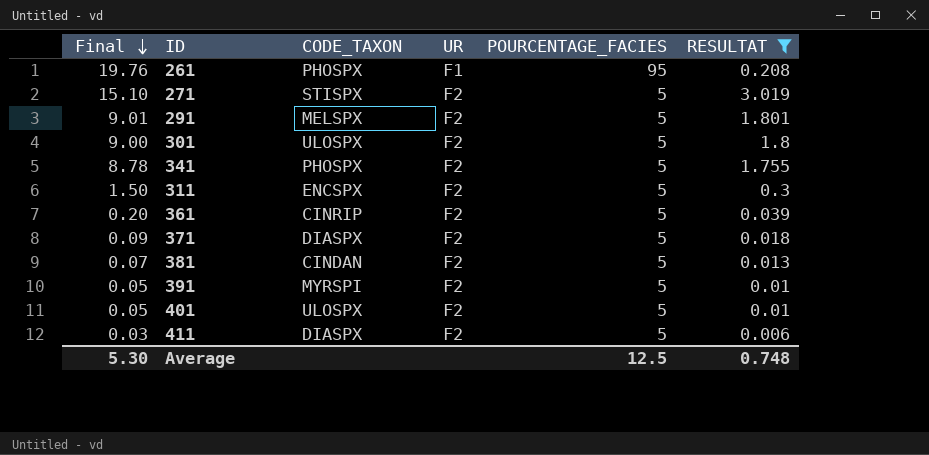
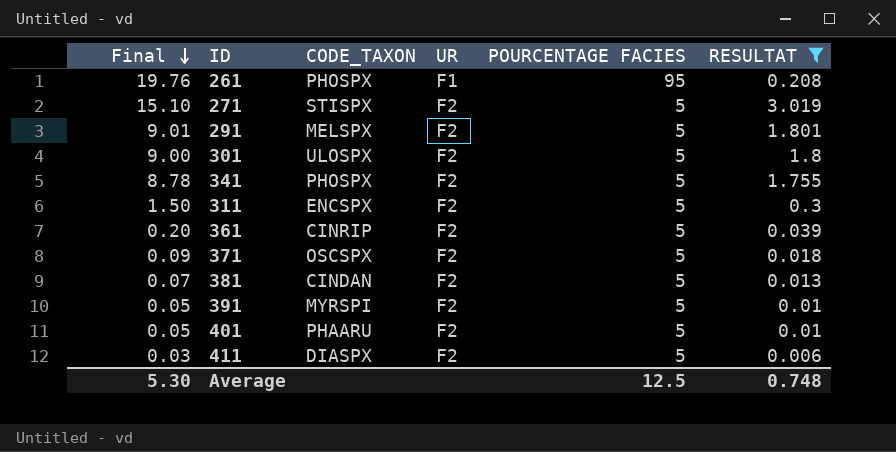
column name: POURCENTAGE_FACIES -> POURCENTAGE FACIES
371 | CODE_TAXON: DIASPX -> OSCSPX
401 | CODE_TAXON: ULOSPX -> PHAARU

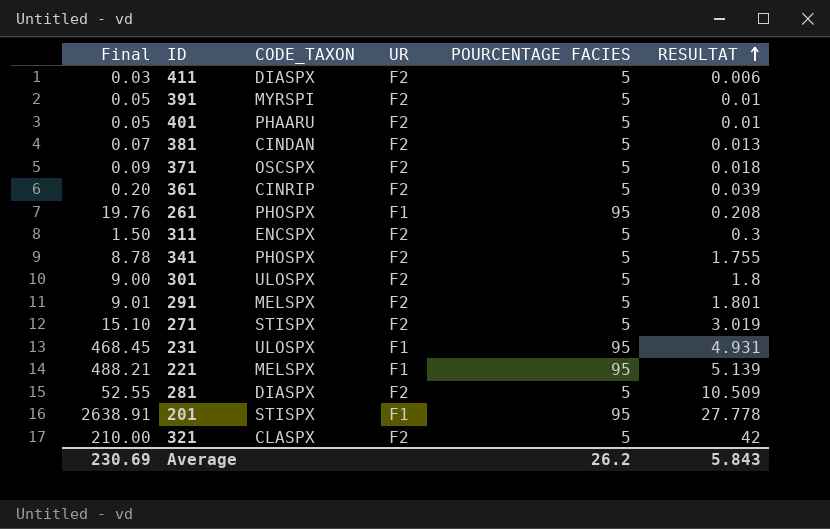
filter: RESULTAT <= 3.019 -> none
row order: Final descending -> RESULTAT ascending
Average | Final: 5.30 -> 230.69
Average | POURCENTAGE FACIES: 12.5 -> 26.2
Average | RESULTAT: 0.748 -> 5.843

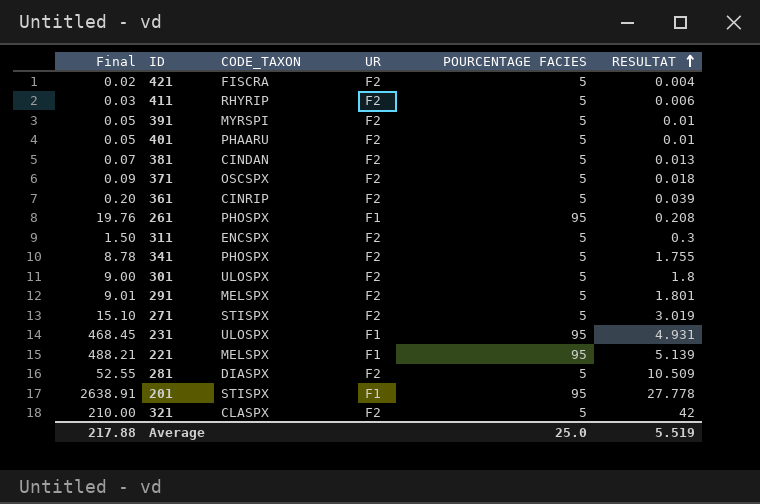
row 421: none -> 0.02 | FISCRA | F2 | 5 | 0.004
411 | CODE_TAXON: DIASPX -> RHYRIP
Average | Final: 230.69 -> 217.88
Average | POURCENTAGE FACIES: 26.2 -> 25.0
Average | RESULTAT: 5.843 -> 5.519

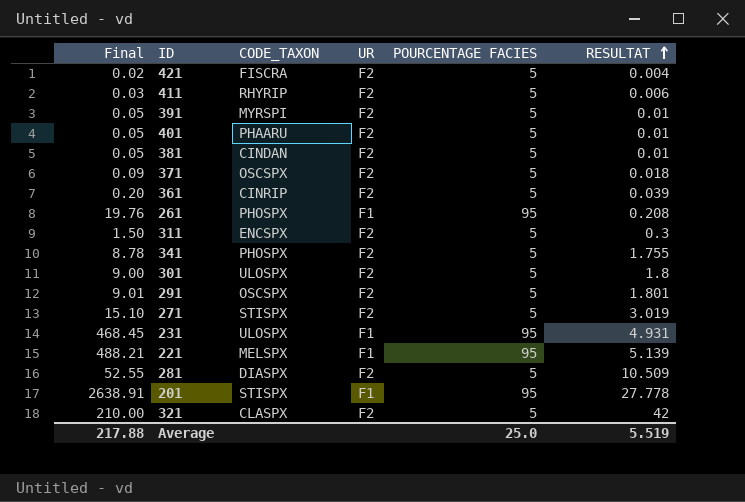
381 | Final: 0.07 -> 0.05
381 | RESULTAT: 0.013 -> 0.01
291 | CODE_TAXON: MELSPX -> OSCSPX

